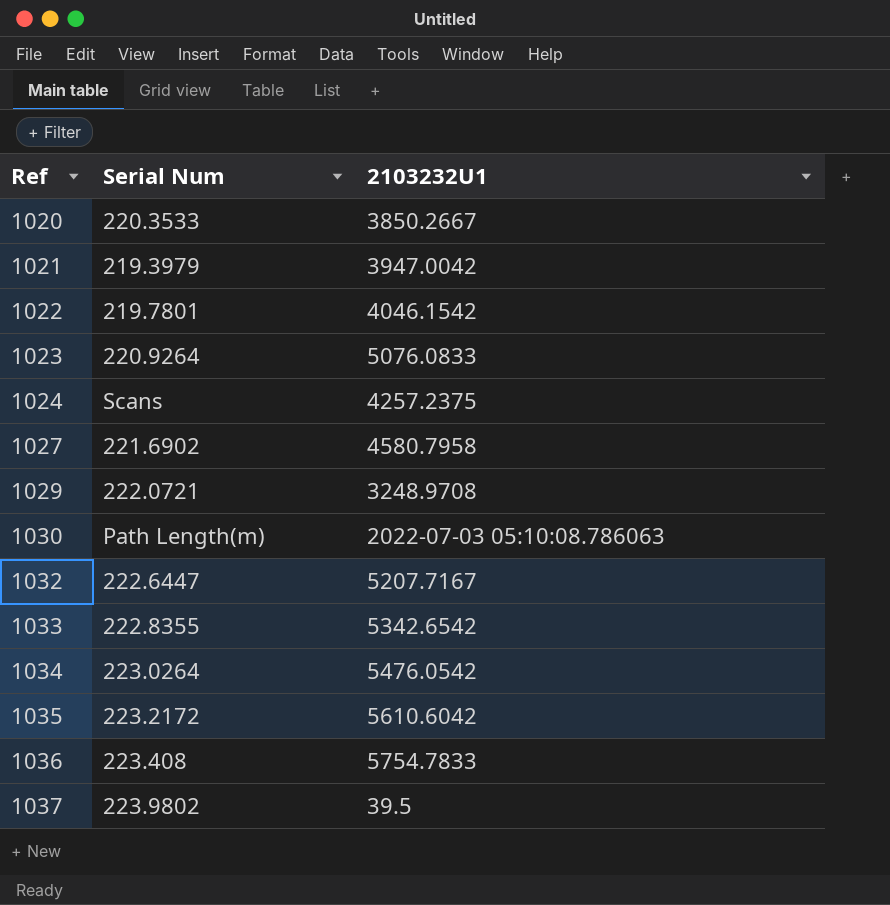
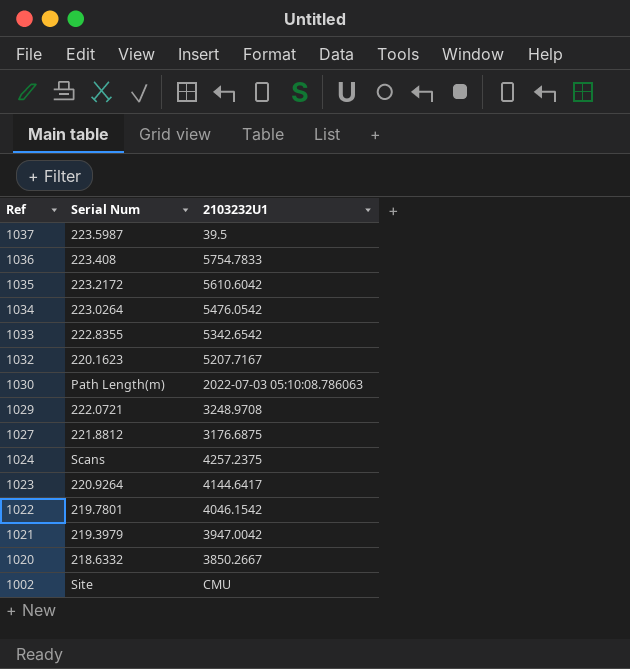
row order: Ref ascending -> Ref descending
1037 | Serial Num: 223.9802 -> 223.5987
1032 | Serial Num: 222.6447 -> 220.1623
1027 | Serial Num: 221.6902 -> 221.8812
1027 | 2103232U1: 4580.7958 -> 3176.6875
1023 | 2103232U1: 5076.0833 -> 4144.6417
1020 | Serial Num: 220.3533 -> 218.6332
row 1002: none -> Site | CMU

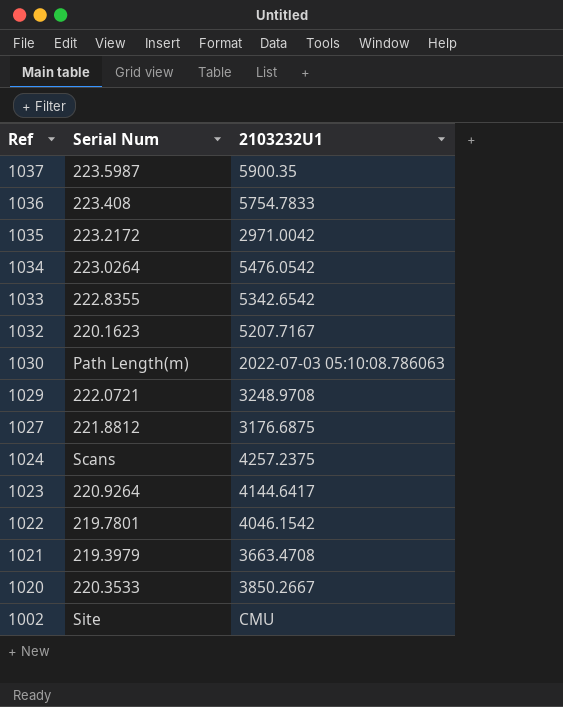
1037 | 2103232U1: 39.5 -> 5900.35
1035 | 2103232U1: 5610.6042 -> 2971.0042
1021 | 2103232U1: 3947.0042 -> 3663.4708
1020 | Serial Num: 218.6332 -> 220.3533

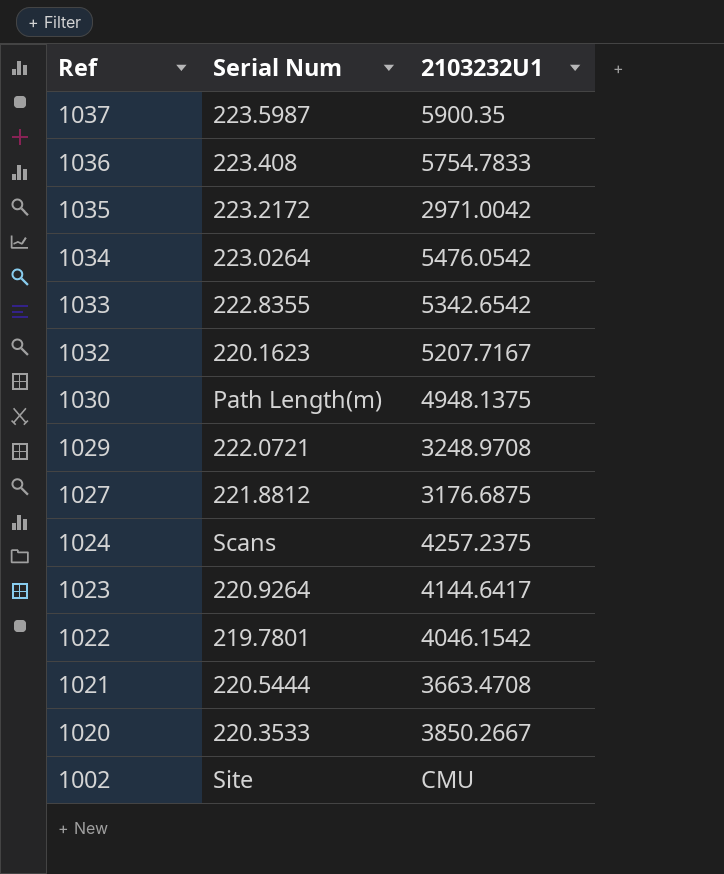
1030 | 2103232U1: 2022-07-03 05:10:08.786063 -> 4948.1375
1021 | Serial Num: 219.3979 -> 220.5444

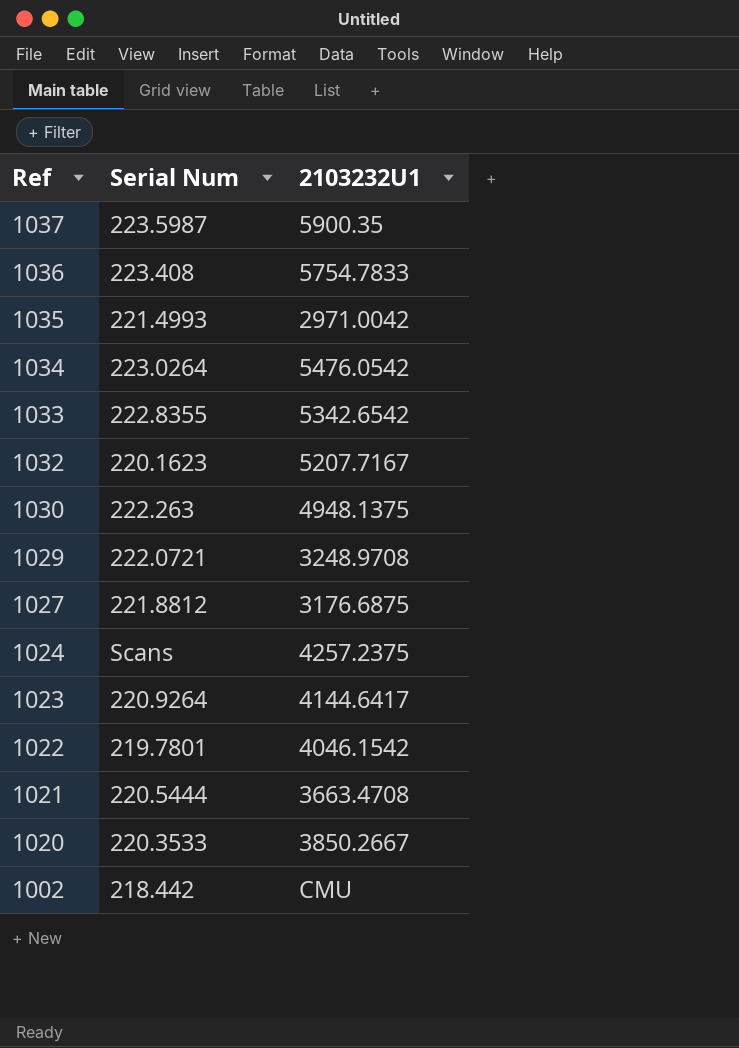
1035 | Serial Num: 223.2172 -> 221.4993
1030 | Serial Num: Path Length(m) -> 222.263
1002 | Serial Num: Site -> 218.442

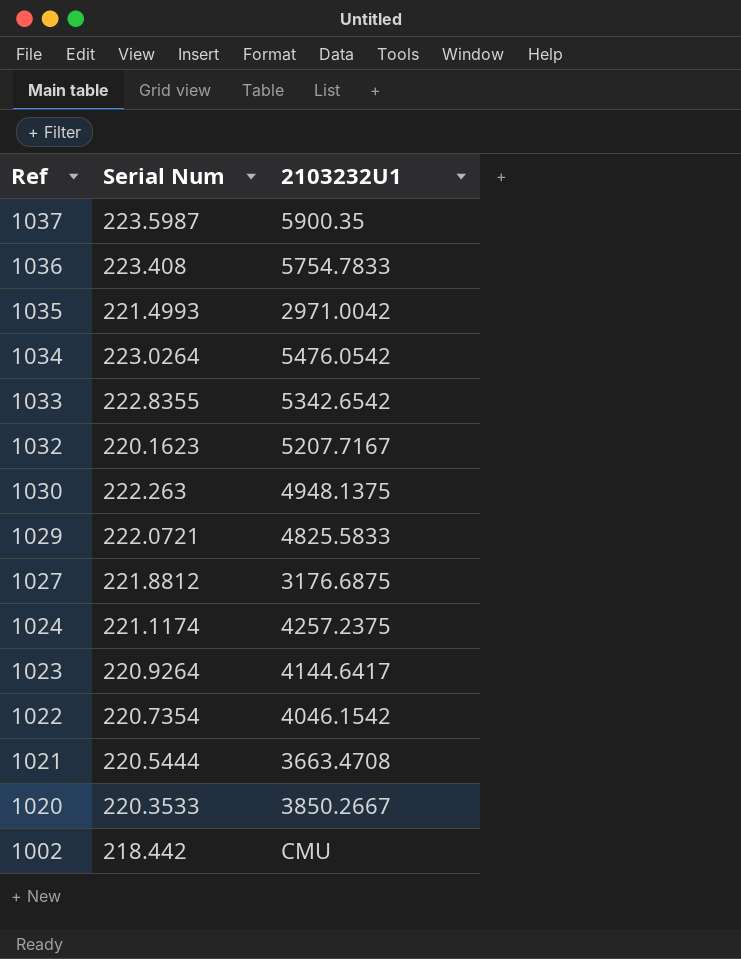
1029 | 2103232U1: 3248.9708 -> 4825.5833
1024 | Serial Num: Scans -> 221.1174
1022 | Serial Num: 219.7801 -> 220.7354

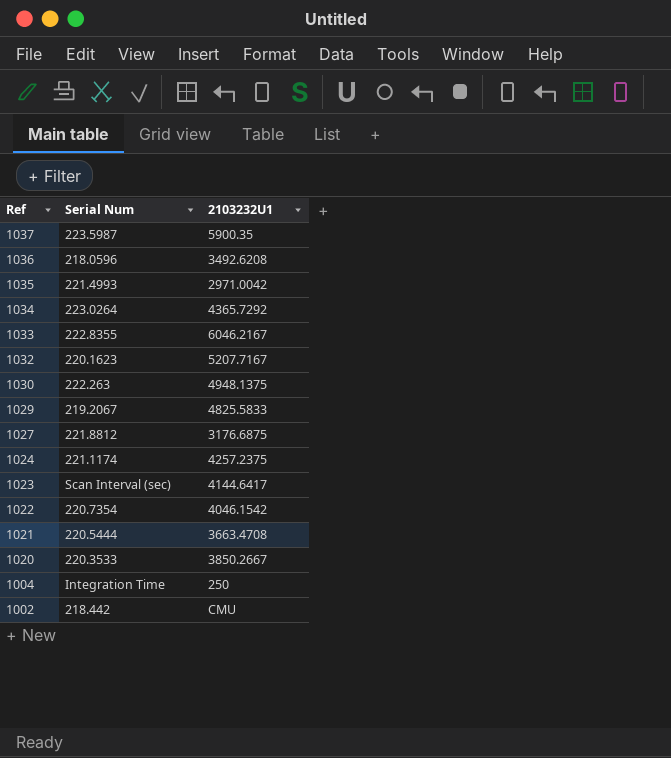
1036 | Serial Num: 223.408 -> 218.0596
1036 | 2103232U1: 5754.7833 -> 3492.6208
1034 | 2103232U1: 5476.0542 -> 4365.7292
1033 | 2103232U1: 5342.6542 -> 6046.2167
1029 | Serial Num: 222.0721 -> 219.2067
1023 | Serial Num: 220.9264 -> Scan Interval (sec)
row 1004: none -> Integration Time | 250

